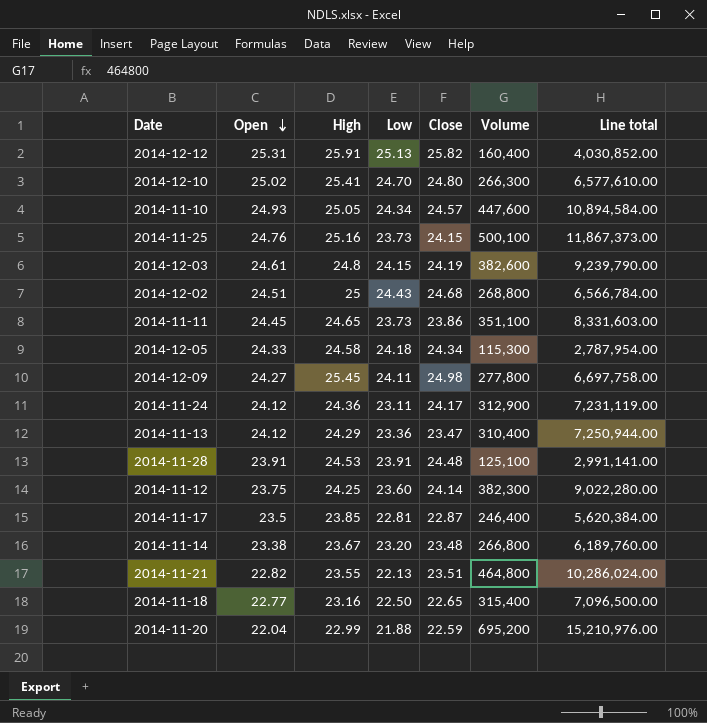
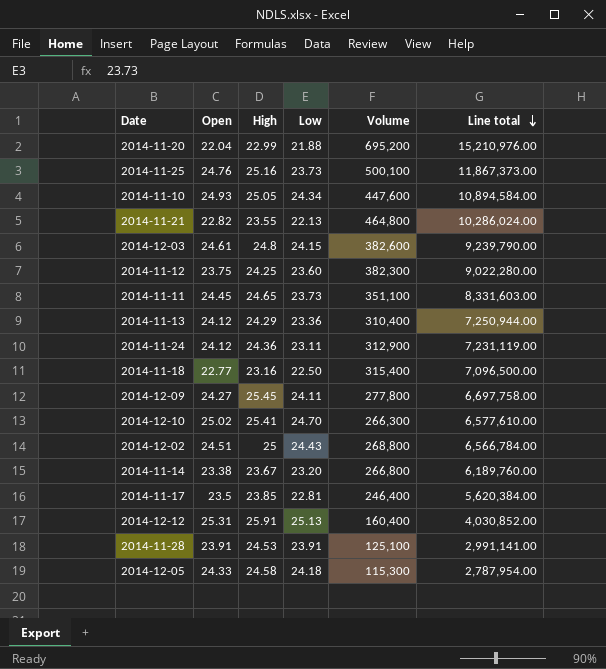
row order: Open descending -> Line total descending
column Close | position: 5 -> none

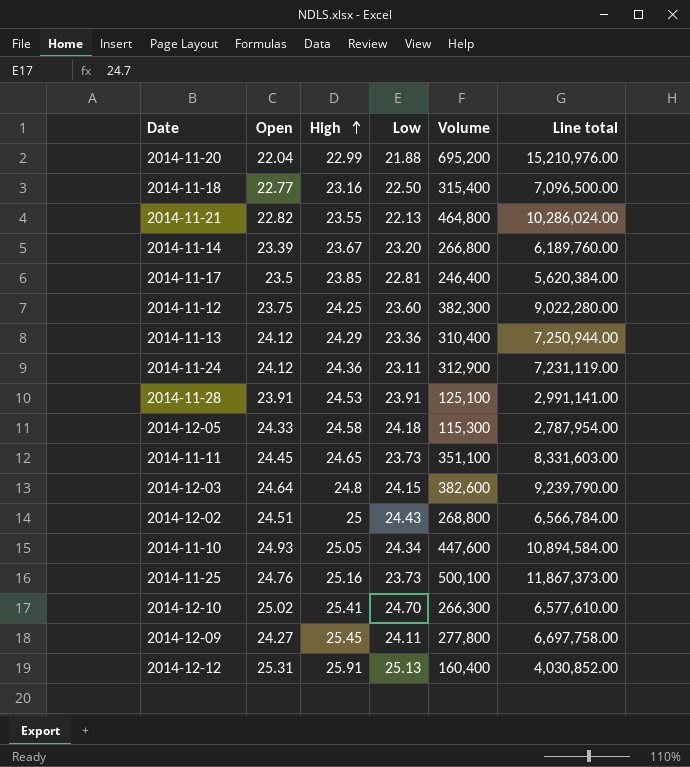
row order: Line total descending -> High ascending
2014-11-14 | Open: 23.38 -> 23.39
2014-12-03 | Open: 24.61 -> 24.64

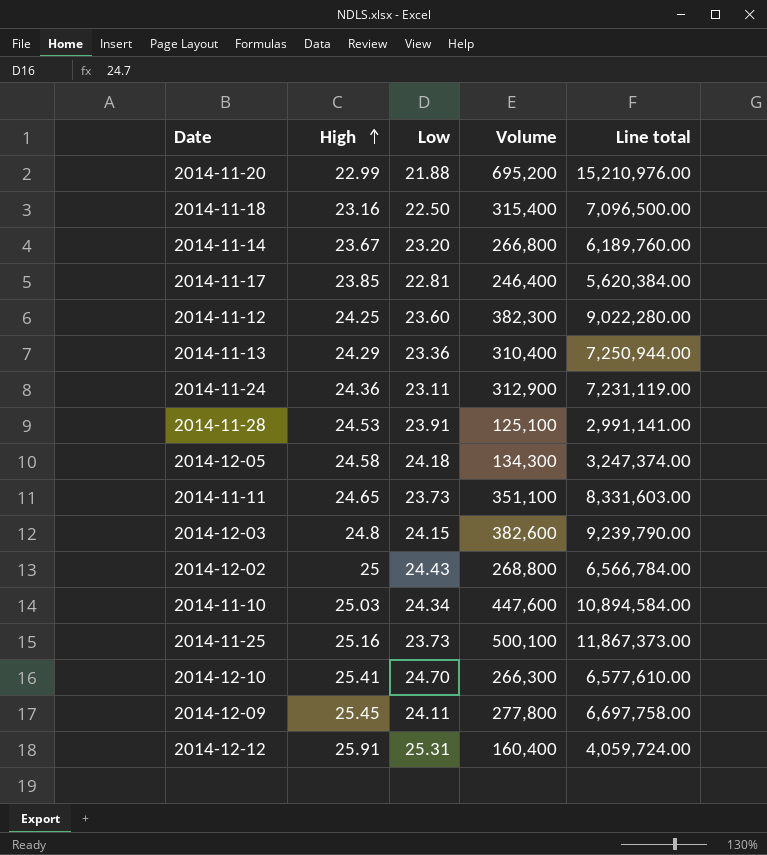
column Open | position: 2 -> none
row 2014-11-21: 22.82 | 23.55 | 22.13 | 464,800 | 10,286,024.00 -> none
2014-12-05 | Volume: 115,300 -> 134,300
2014-12-05 | Line total: 2,787,954.00 -> 3,247,374.00
2014-11-10 | High: 25.05 -> 25.03
2014-12-12 | Low: 25.13 -> 25.31
2014-12-12 | Line total: 4,030,852.00 -> 4,059,724.00

